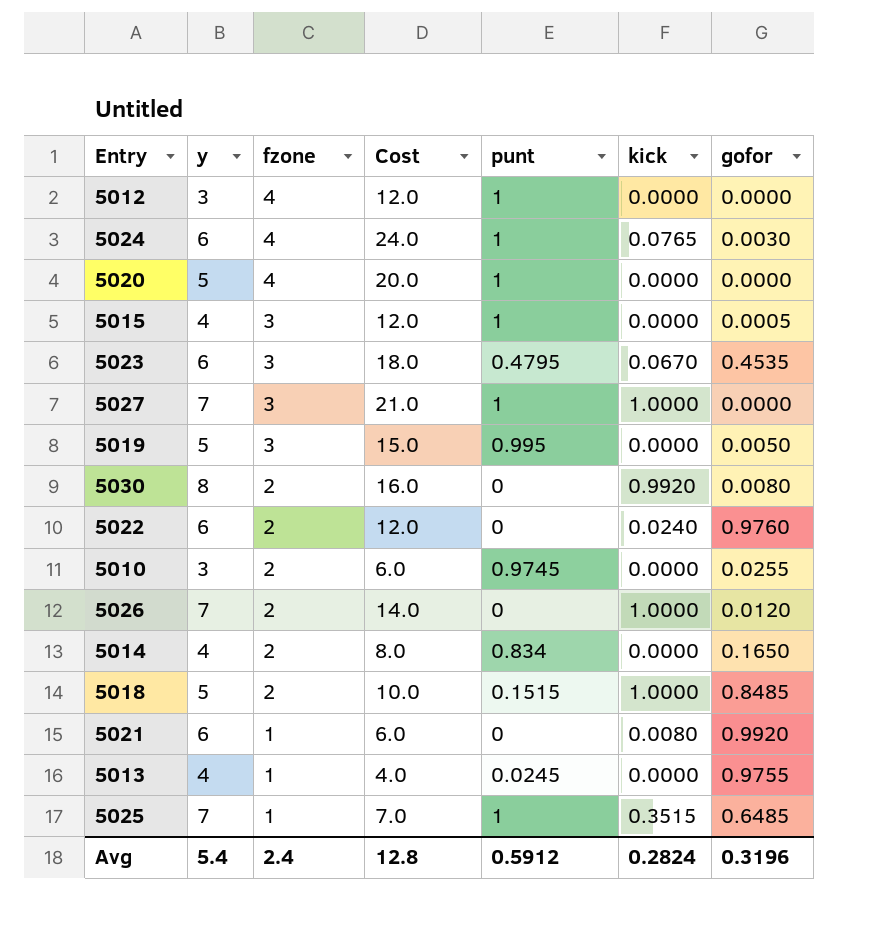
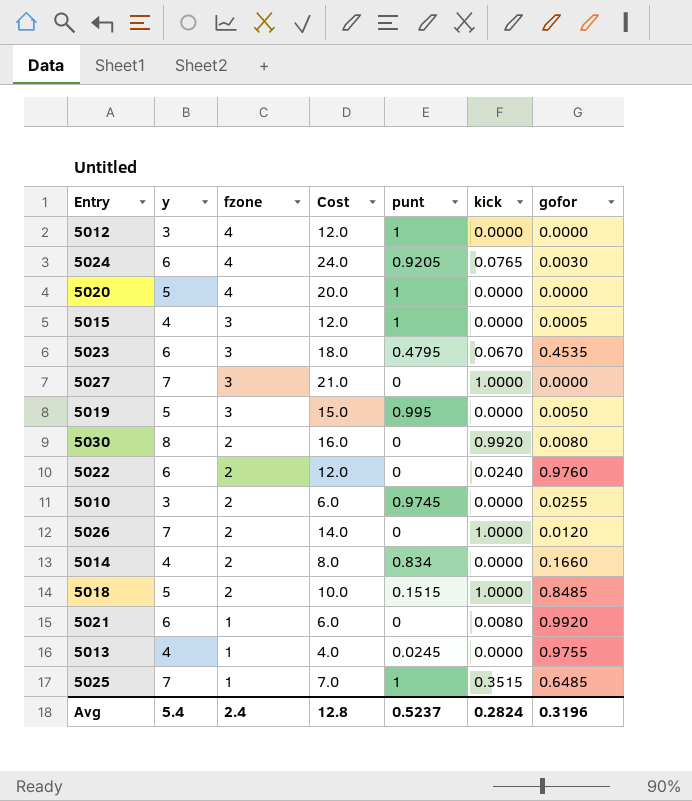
5024 | punt: 1 -> 0.9205
5027 | punt: 1 -> 0
5014 | gofor: 0.1650 -> 0.1660
Avg | punt: 0.5912 -> 0.5237

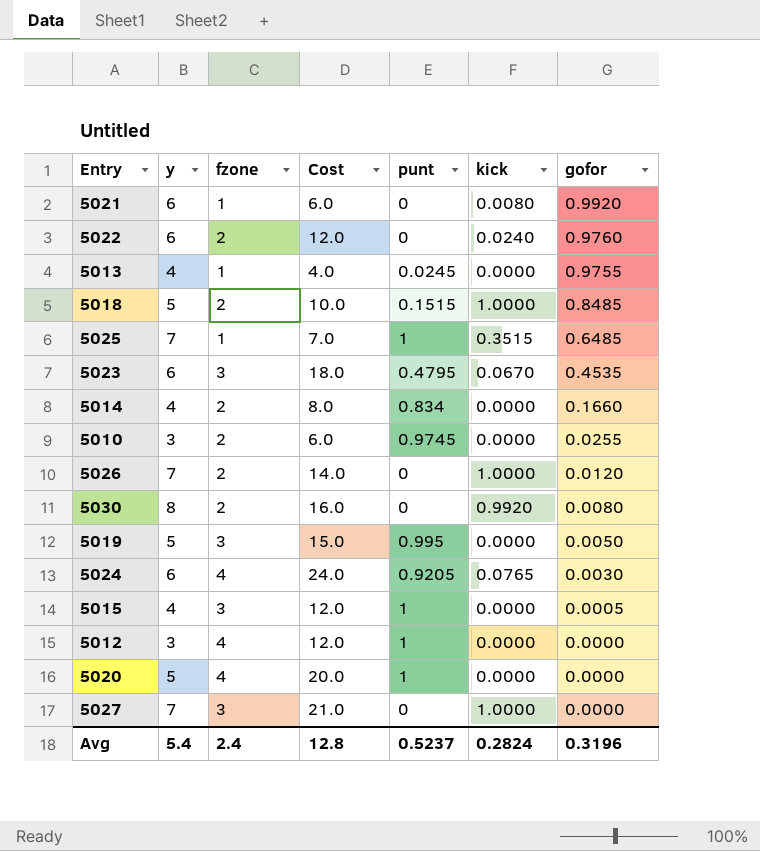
row order: fzone descending -> gofor descending

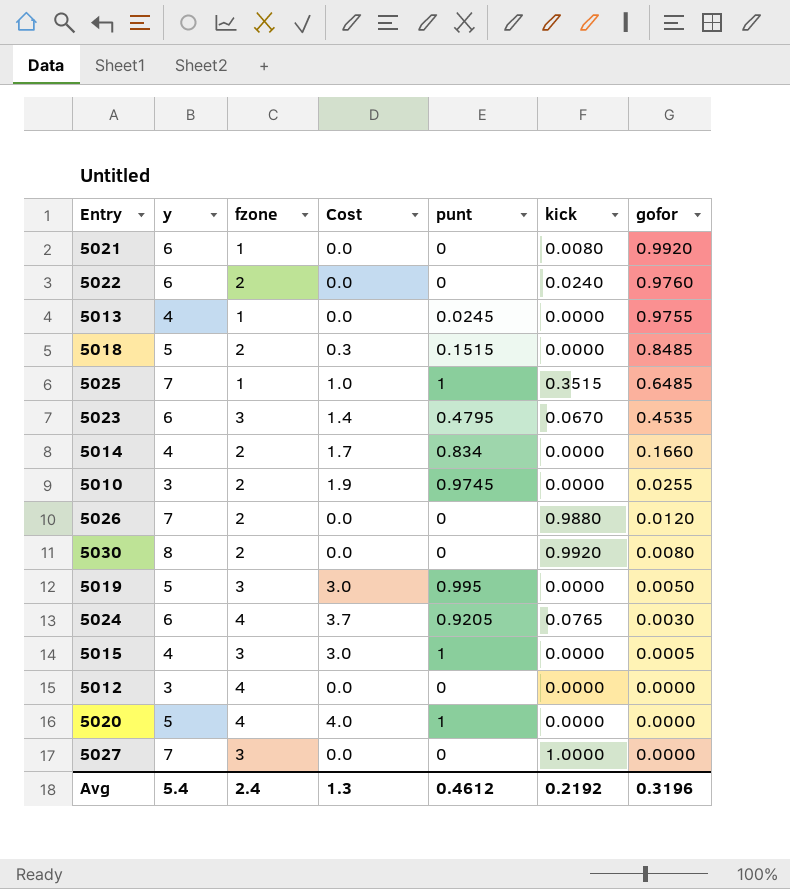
column Cost | formula: [y] * [fzone] -> [fzone] * [punt]
5018 | kick: 1.0000 -> 0.0000
5026 | kick: 1.0000 -> 0.9880
5012 | punt: 1 -> 0
Avg | Cost: 12.8 -> 1.3
Avg | punt: 0.5237 -> 0.4612
Avg | kick: 0.2824 -> 0.2192

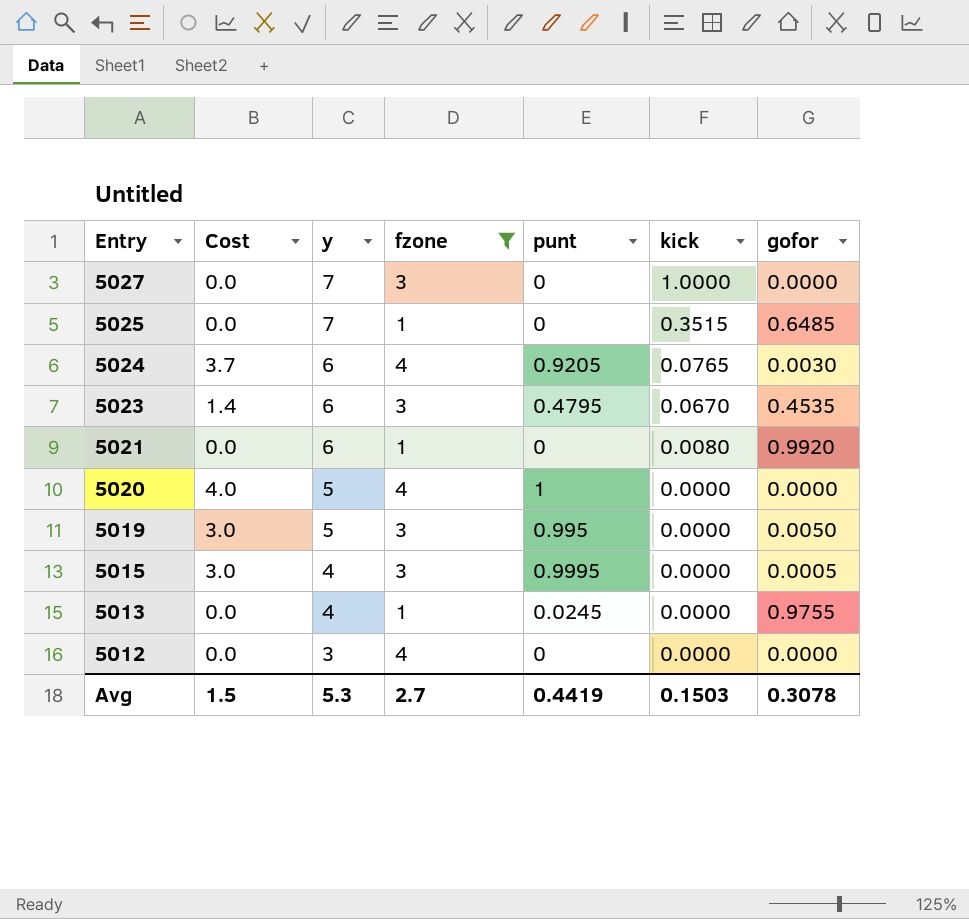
filter: none -> fzone != 2
row order: gofor descending -> Entry descending
column Cost | position: 4 -> 2
5025 | Cost: 1.0 -> 0.0
5025 | punt: 1 -> 0
5015 | punt: 1 -> 0.9995
Avg | Cost: 1.3 -> 1.5
Avg | y: 5.4 -> 5.3
Avg | fzone: 2.4 -> 2.7
Avg | punt: 0.4612 -> 0.4419
Avg | kick: 0.2192 -> 0.1503
Avg | gofor: 0.3196 -> 0.3078

